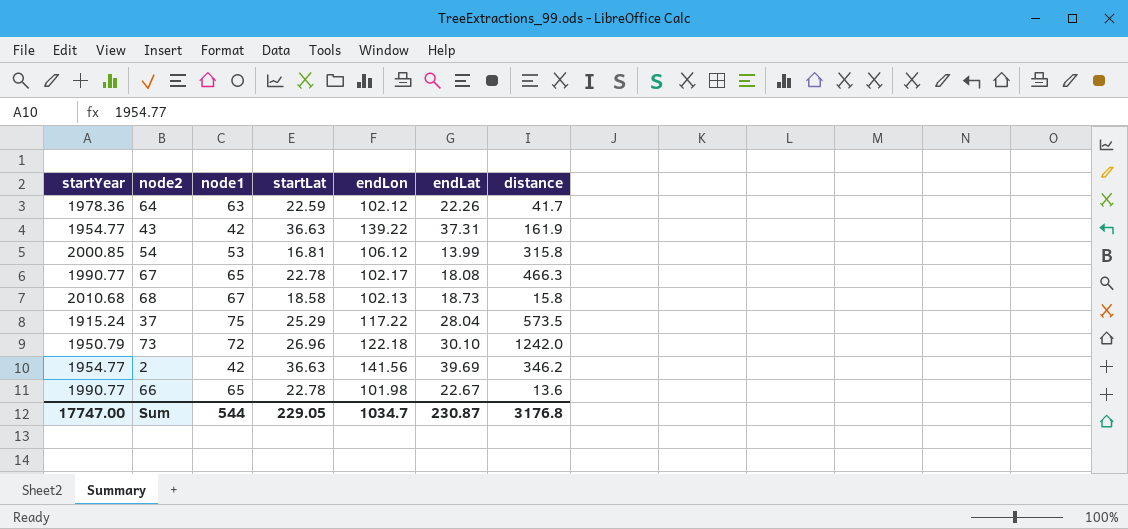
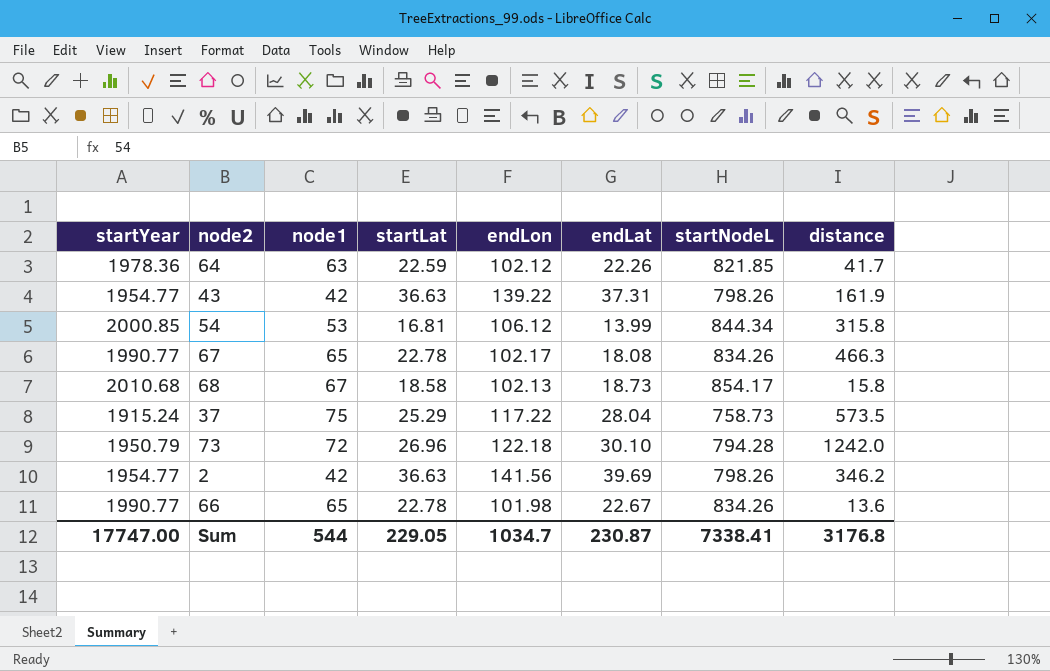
column startNodeL | position: none -> 7

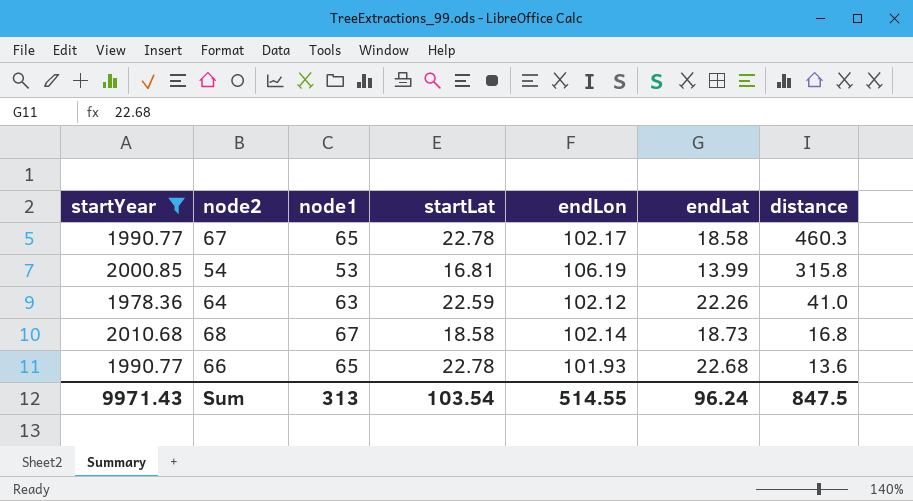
filter: none -> startYear >= 1978.36
row order: none -> distance descending
column startNodeL | position: 7 -> none
67 | endLat: 18.08 -> 18.58
67 | distance: 466.3 -> 460.3
54 | endLon: 106.12 -> 106.19
64 | distance: 41.7 -> 41.0
68 | endLon: 102.13 -> 102.14
68 | distance: 15.8 -> 16.8
66 | endLon: 101.98 -> 101.93
66 | endLat: 22.67 -> 22.68
Sum | startYear: 17747.00 -> 9971.43
Sum | node1: 544 -> 313
Sum | startLat: 229.05 -> 103.54
Sum | endLon: 1034.7 -> 514.55
Sum | endLat: 230.87 -> 96.24
Sum | distance: 3176.8 -> 847.5

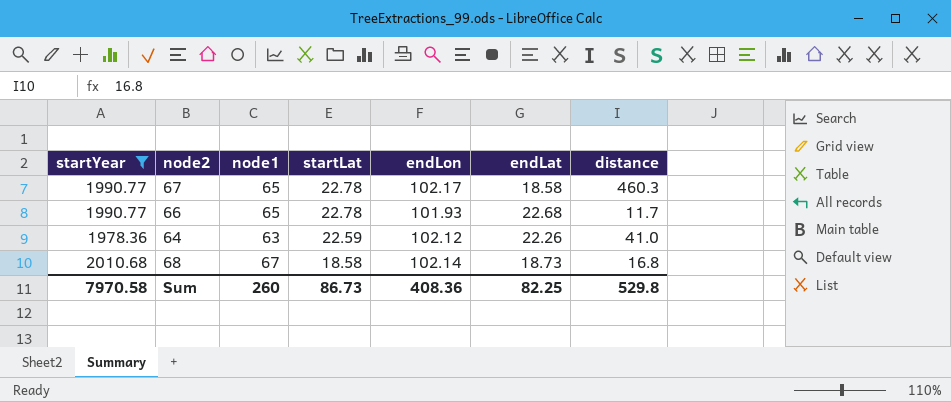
row order: distance descending -> startLat descending
row 54: 2000.85 | 53 | 16.81 | 106.19 | 13.99 | 315.8 -> none
66 | distance: 13.6 -> 11.7
Sum | startYear: 9971.43 -> 7970.58
Sum | node1: 313 -> 260
Sum | startLat: 103.54 -> 86.73
Sum | endLon: 514.55 -> 408.36
Sum | endLat: 96.24 -> 82.25
Sum | distance: 847.5 -> 529.8

